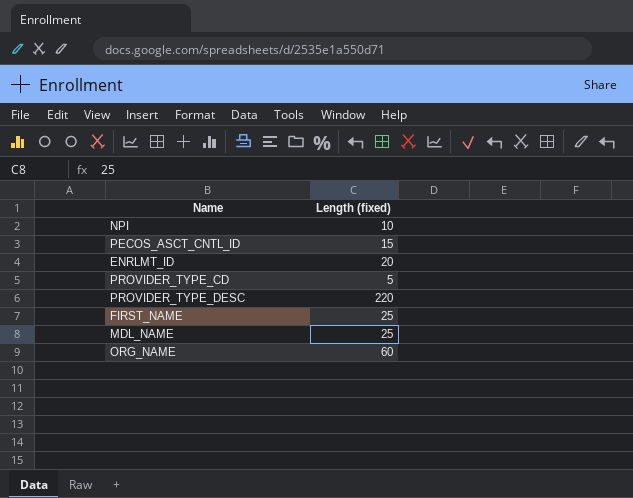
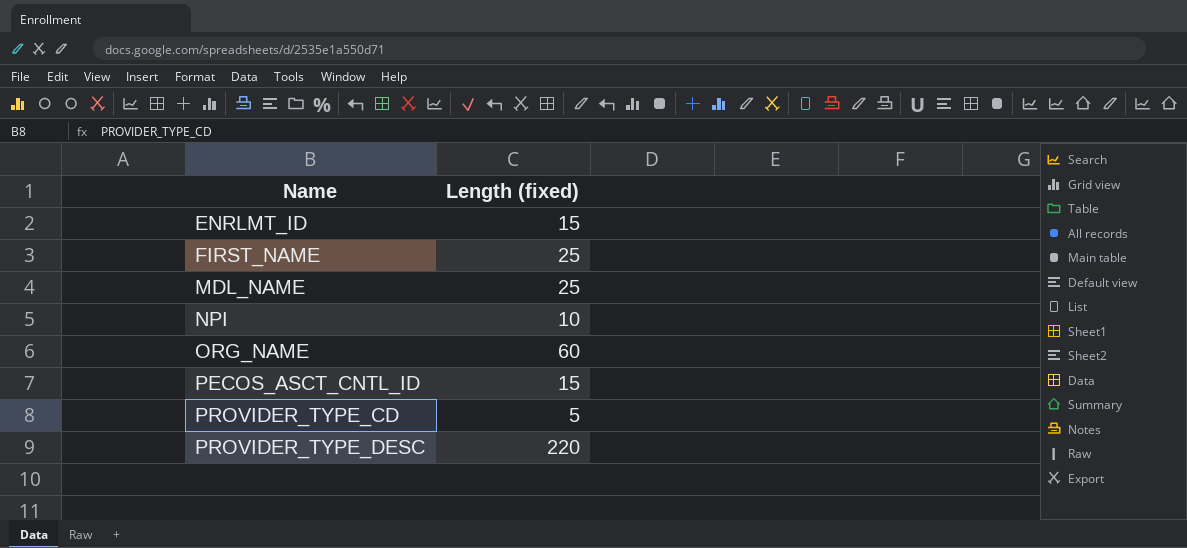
row order: none -> Name ascending
ENRLMT_ID | Length (fixed): 20 -> 15

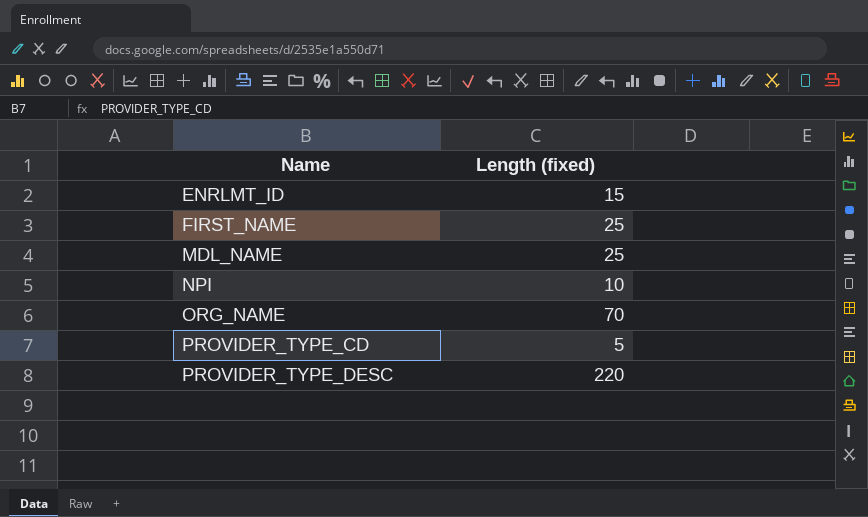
row PECOS_ASCT_CNTL_ID: 15 -> none
ORG_NAME | Length (fixed): 60 -> 70

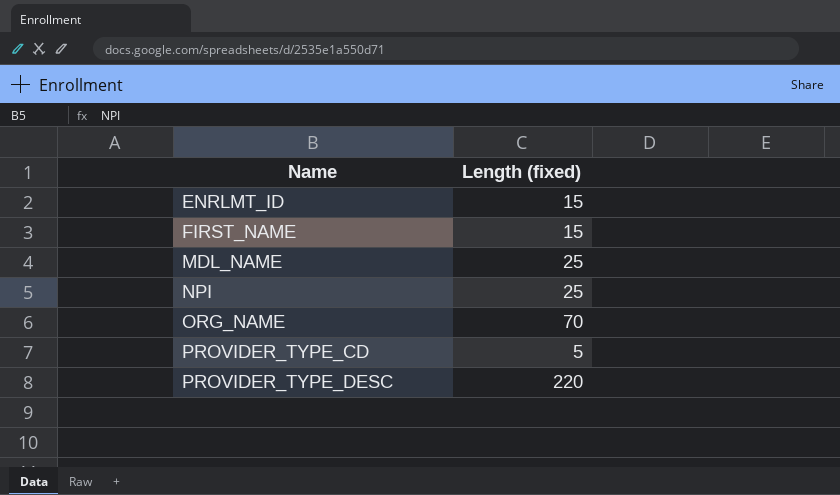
FIRST_NAME | Length (fixed): 25 -> 15
NPI | Length (fixed): 10 -> 25

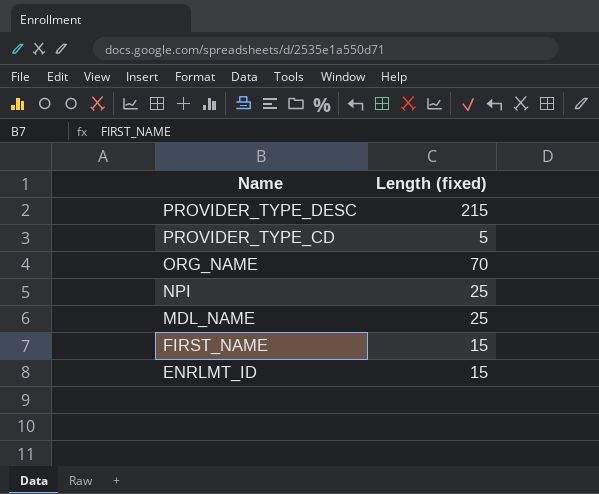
row order: Name ascending -> Name descending
PROVIDER_TYPE_DESC | Length (fixed): 220 -> 215

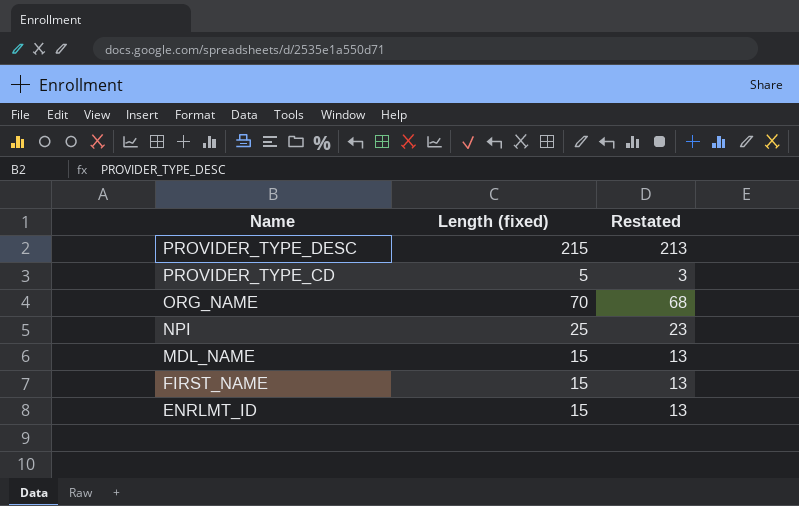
column Restated | formula: none -> [Length (fixed)] - 2
MDL_NAME | Length (fixed): 25 -> 15

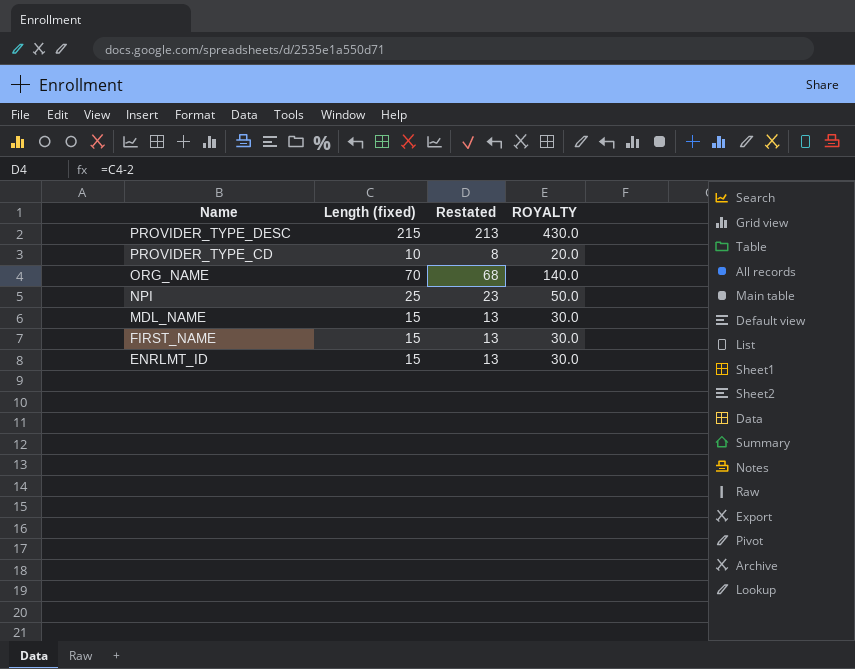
column ROYALTY | formula: none -> [Length (fixed)] * 2
PROVIDER_TYPE_CD | Length (fixed): 5 -> 10
PROVIDER_TYPE_CD | Restated: 3 -> 8

